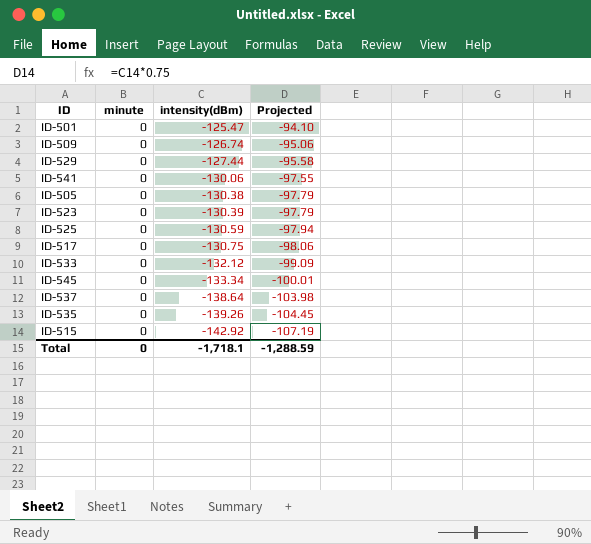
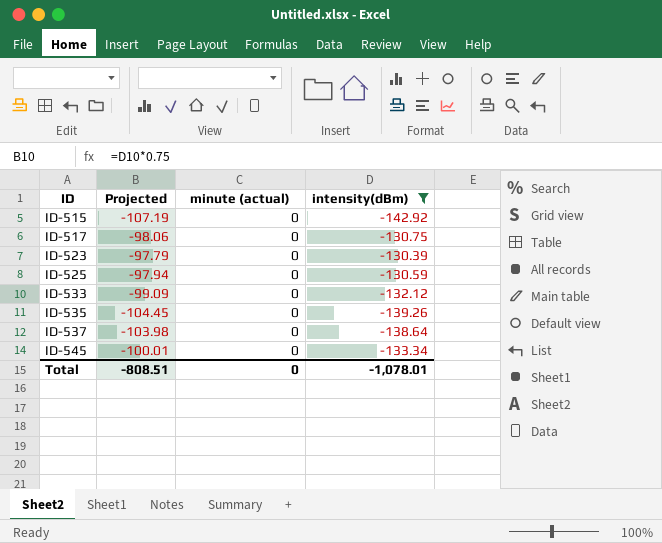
filter: none -> intensity(dBm) <= -130.39
row order: intensity(dBm) descending -> ID ascending
column Projected | position: 4 -> 2
column name: minute -> minute (actual)
Total | Projected: -1,288.59 -> -808.51
Total | intensity(dBm): -1,718.1 -> -1,078.01

